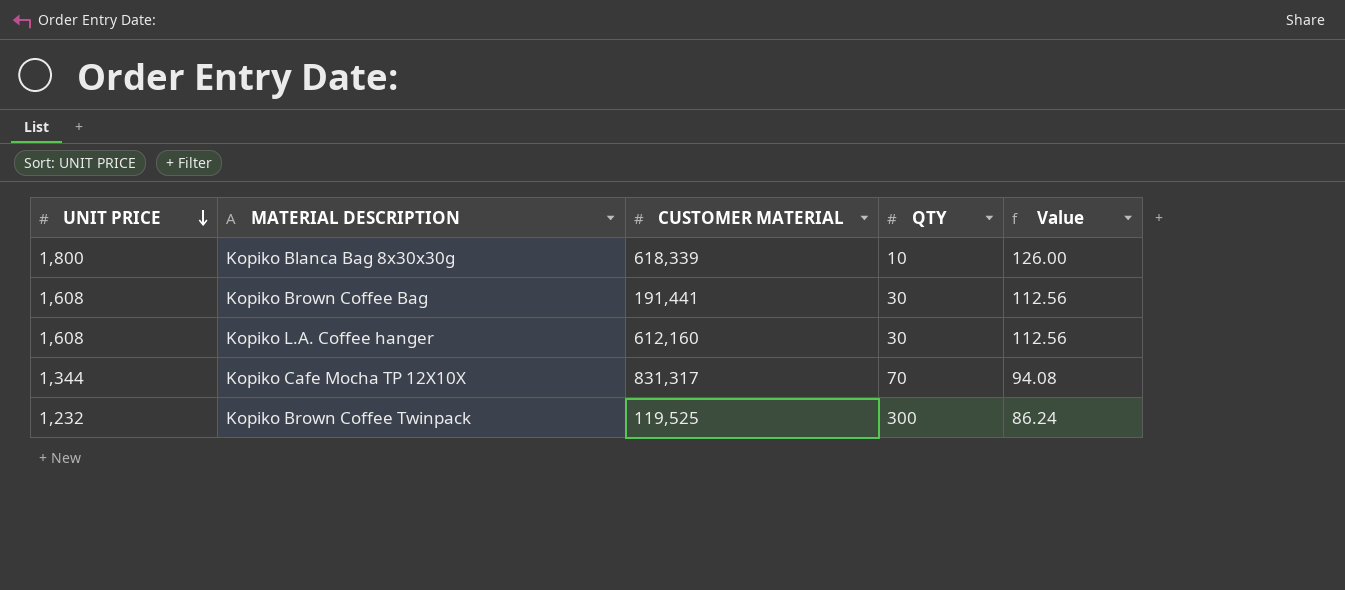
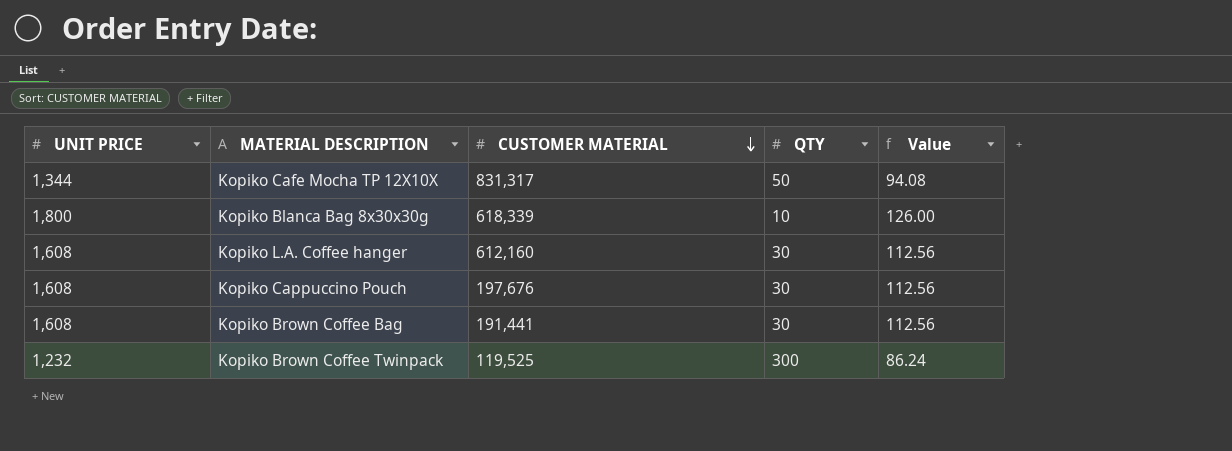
row order: UNIT PRICE descending -> CUSTOMER MATERIAL descending
Kopiko Cafe Mocha TP 12X10X | QTY: 70 -> 50
row Kopiko Cappuccino Pouch: none -> 1,608 | 197,676 | 30 | 112.56

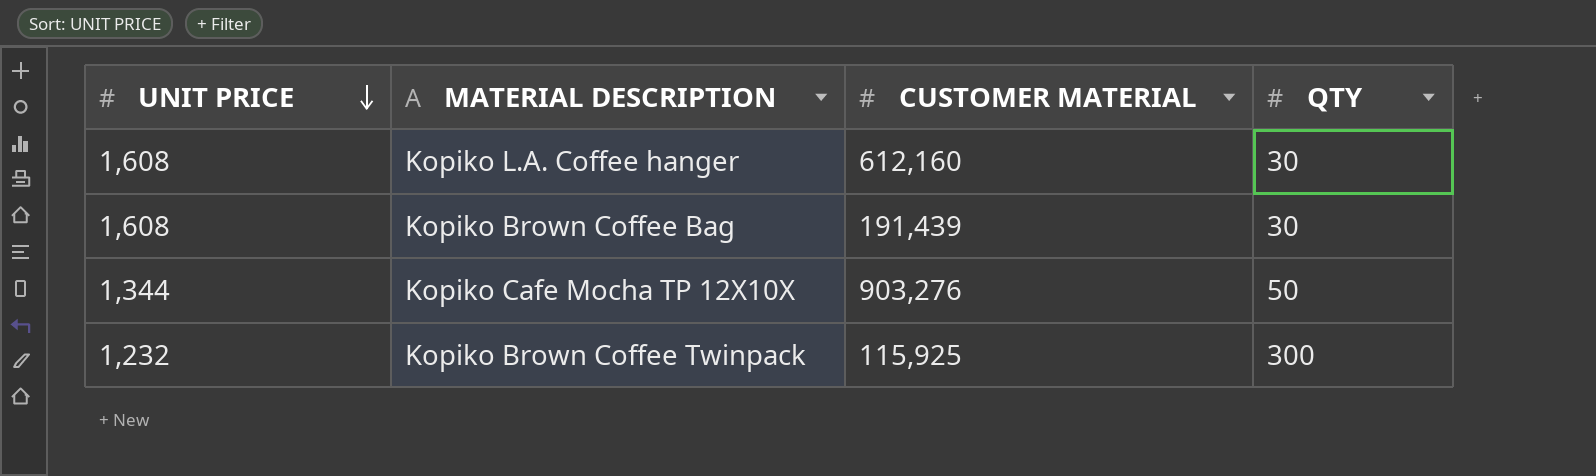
row order: CUSTOMER MATERIAL descending -> UNIT PRICE descending
column Value | formula: [UNIT PRICE] * 0.07 -> none
row Kopiko Blanca Bag 8x30x30g: 1,800 | 618,339 | 10 | 126.00 -> none
row Kopiko Cappuccino Pouch: 1,608 | 197,676 | 30 | 112.56 -> none
Kopiko Brown Coffee Bag | CUSTOMER MATERIAL: 191,441 -> 191,439
Kopiko Cafe Mocha TP 12X10X | CUSTOMER MATERIAL: 831,317 -> 903,276
Kopiko Brown Coffee Twinpack | CUSTOMER MATERIAL: 119,525 -> 115,925

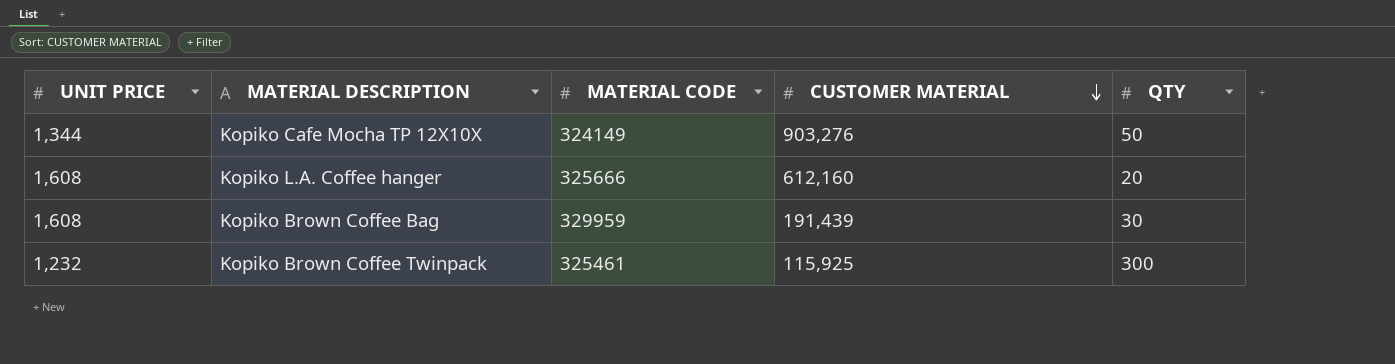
row order: UNIT PRICE descending -> CUSTOMER MATERIAL descending
column MATERIAL CODE | position: none -> 3
Kopiko L.A. Coffee hanger | QTY: 30 -> 20

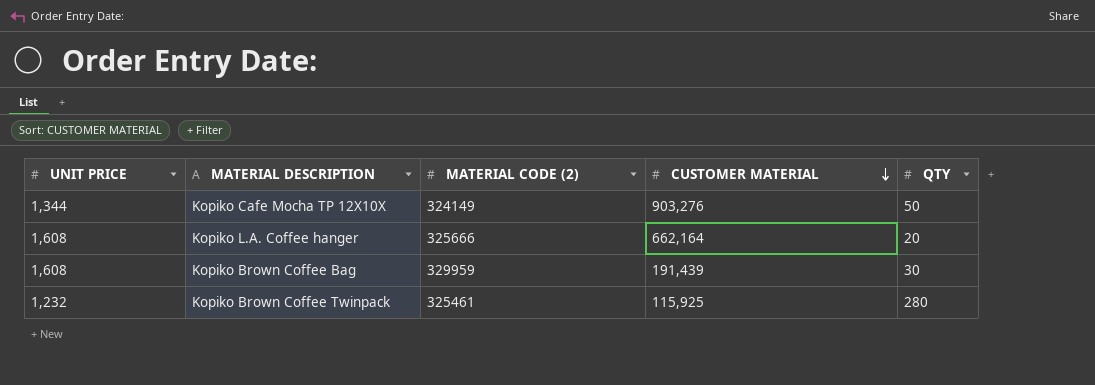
column name: MATERIAL CODE -> MATERIAL CODE (2)
Kopiko L.A. Coffee hanger | CUSTOMER MATERIAL: 612,160 -> 662,164
Kopiko Brown Coffee Twinpack | QTY: 300 -> 280

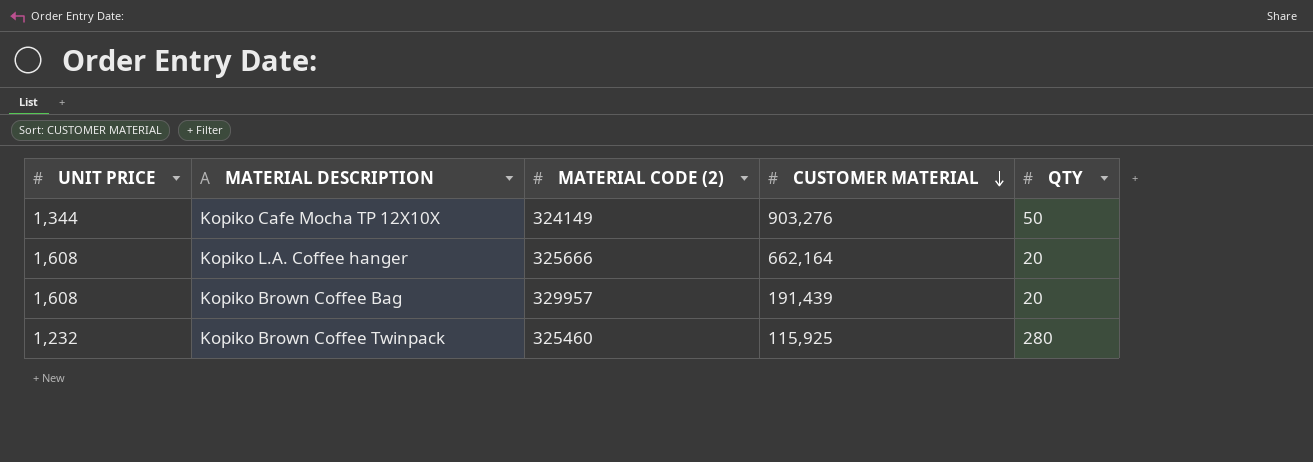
Kopiko Brown Coffee Bag | MATERIAL CODE (2): 329959 -> 329957
Kopiko Brown Coffee Bag | QTY: 30 -> 20
Kopiko Brown Coffee Twinpack | MATERIAL CODE (2): 325461 -> 325460

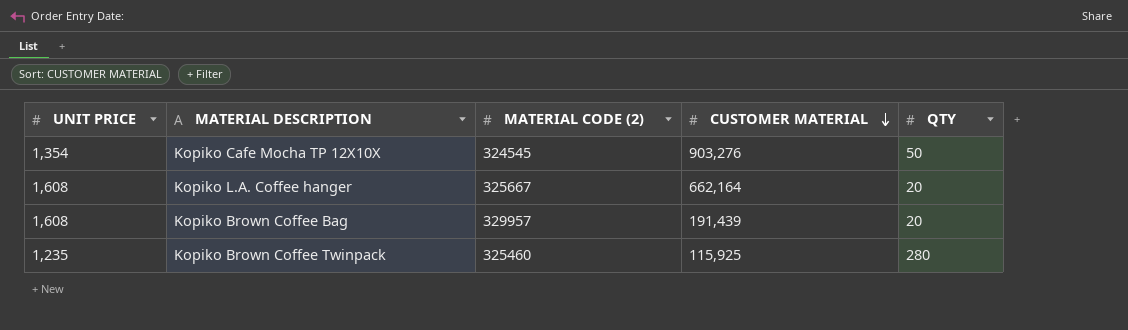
Kopiko Cafe Mocha TP 12X10X | UNIT PRICE: 1,344 -> 1,354
Kopiko Cafe Mocha TP 12X10X | MATERIAL CODE (2): 324149 -> 324545
Kopiko L.A. Coffee hanger | MATERIAL CODE (2): 325666 -> 325667
Kopiko Brown Coffee Twinpack | UNIT PRICE: 1,232 -> 1,235

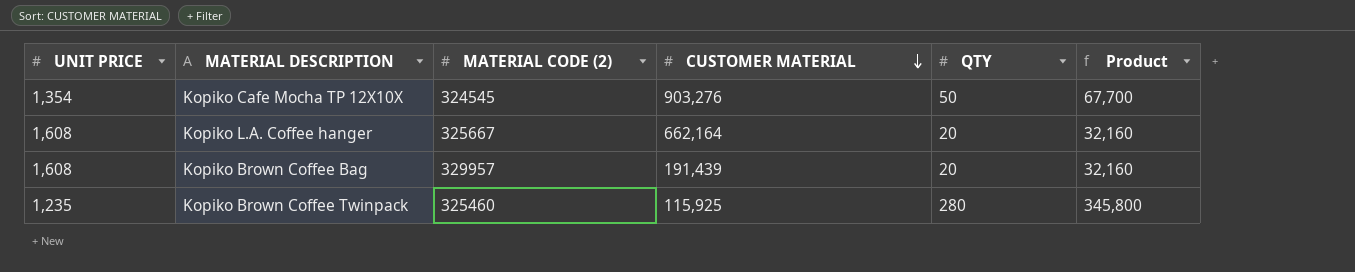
column Product | formula: none -> [UNIT PRICE] * [QTY]

